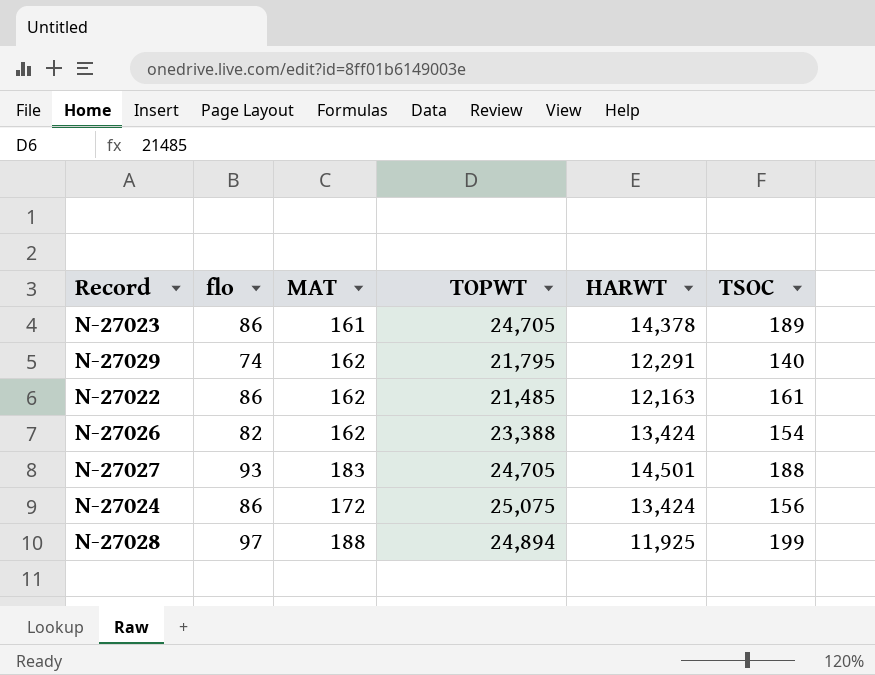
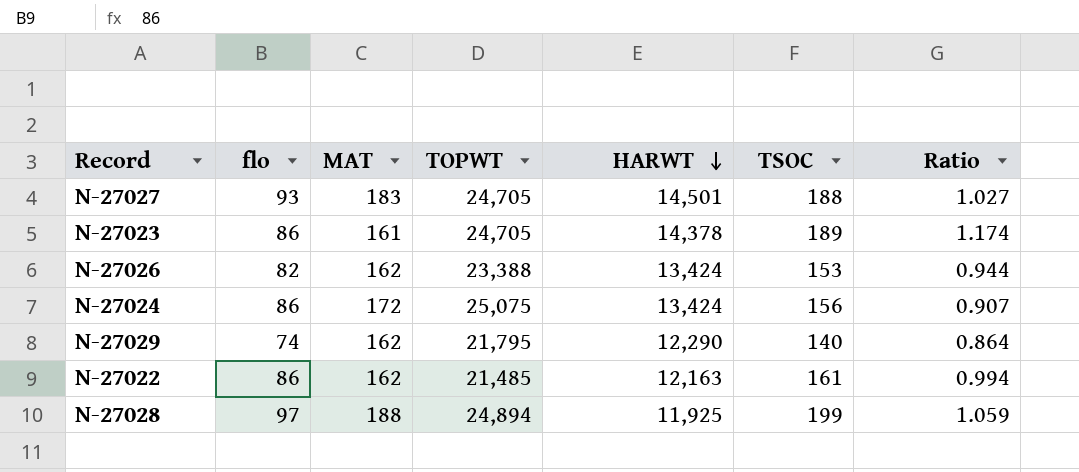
row order: none -> HARWT descending
column Ratio | formula: none -> [TSOC] / [MAT]
N-27026 | TSOC: 154 -> 153
N-27029 | HARWT: 12,291 -> 12,290

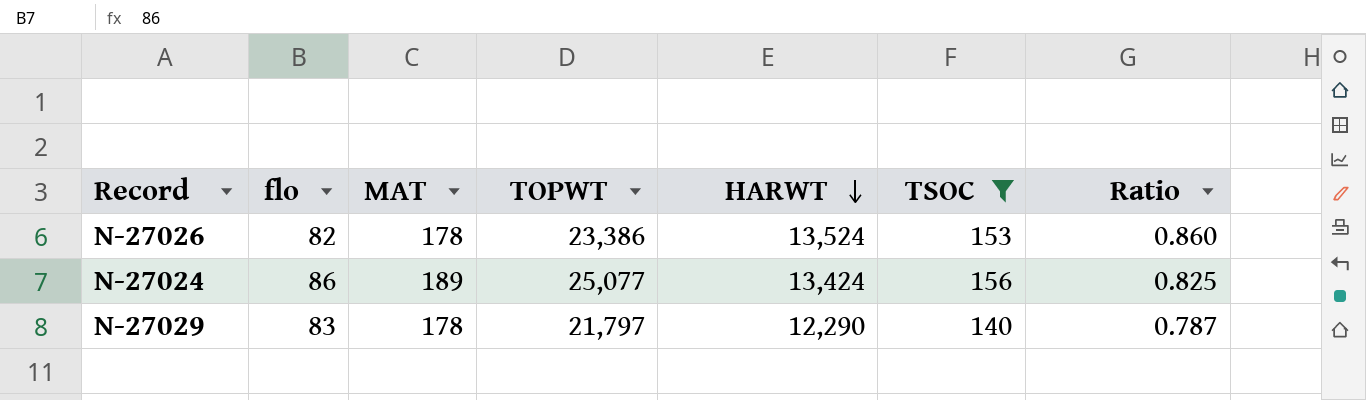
filter: none -> TSOC <= 156
N-27026 | MAT: 162 -> 178
N-27026 | TOPWT: 23,388 -> 23,386
N-27026 | HARWT: 13,424 -> 13,524
N-27026 | Ratio: 0.944 -> 0.860
N-27024 | MAT: 172 -> 189
N-27024 | TOPWT: 25,075 -> 25,077
N-27024 | Ratio: 0.907 -> 0.825
N-27029 | flo: 74 -> 83
N-27029 | MAT: 162 -> 178
N-27029 | TOPWT: 21,795 -> 21,797
N-27029 | Ratio: 0.864 -> 0.787

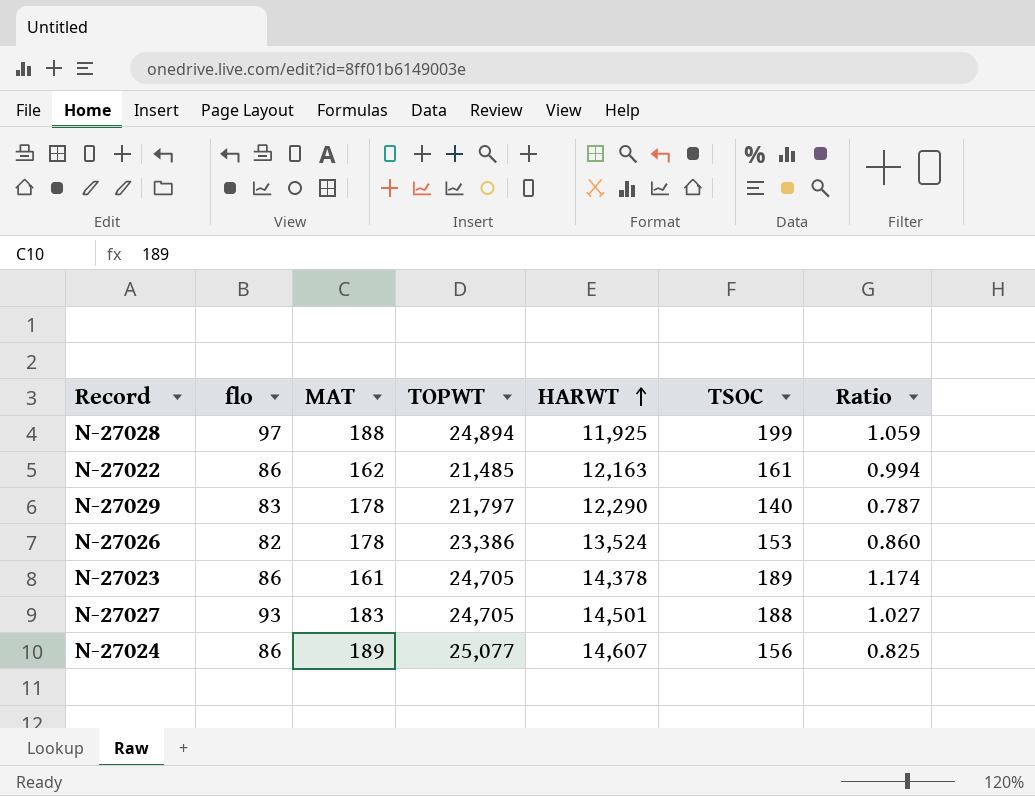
filter: TSOC <= 156 -> none
row order: HARWT descending -> HARWT ascending
N-27024 | HARWT: 13,424 -> 14,607

